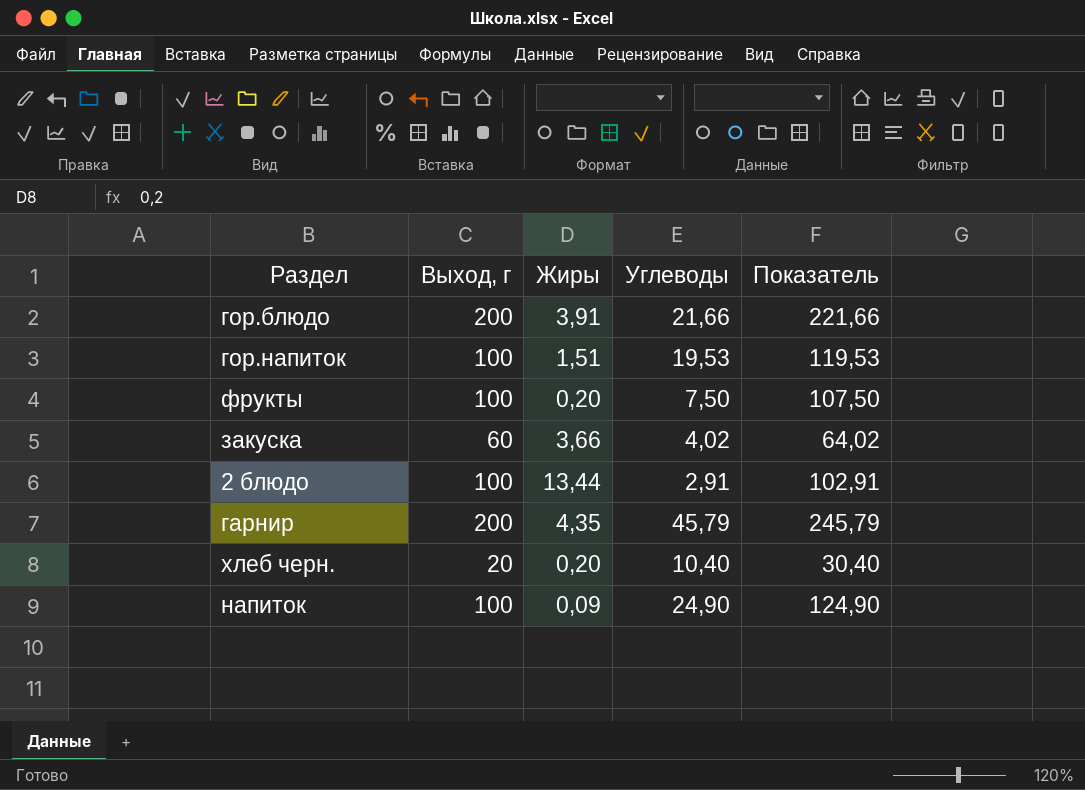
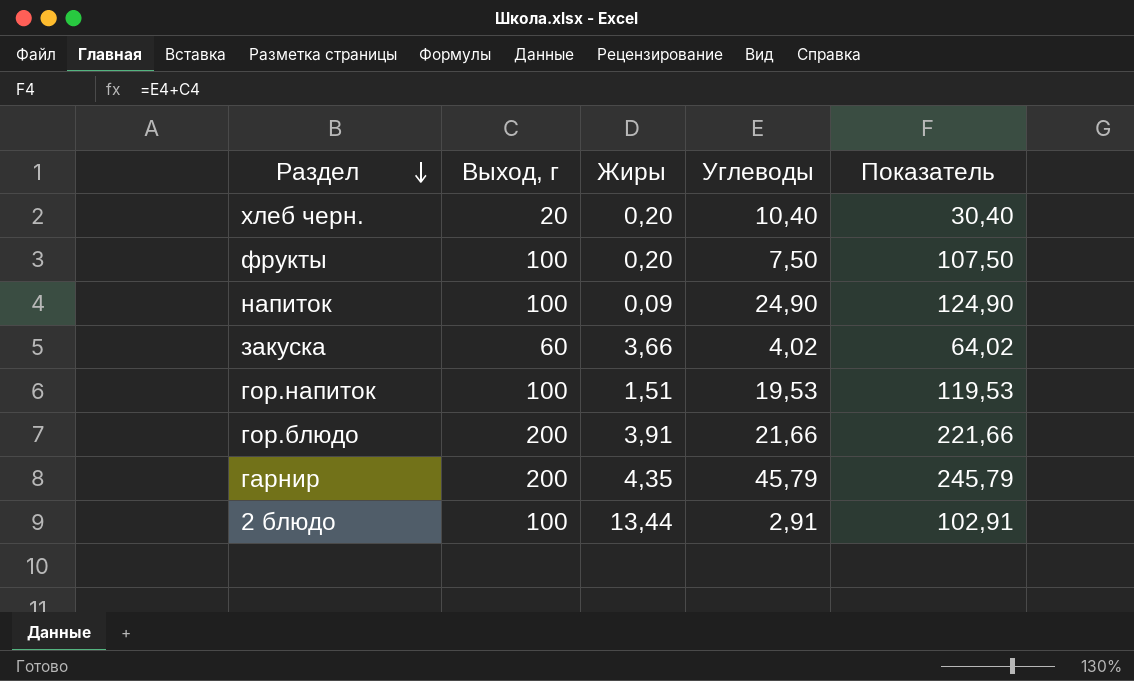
row order: none -> Раздел descending

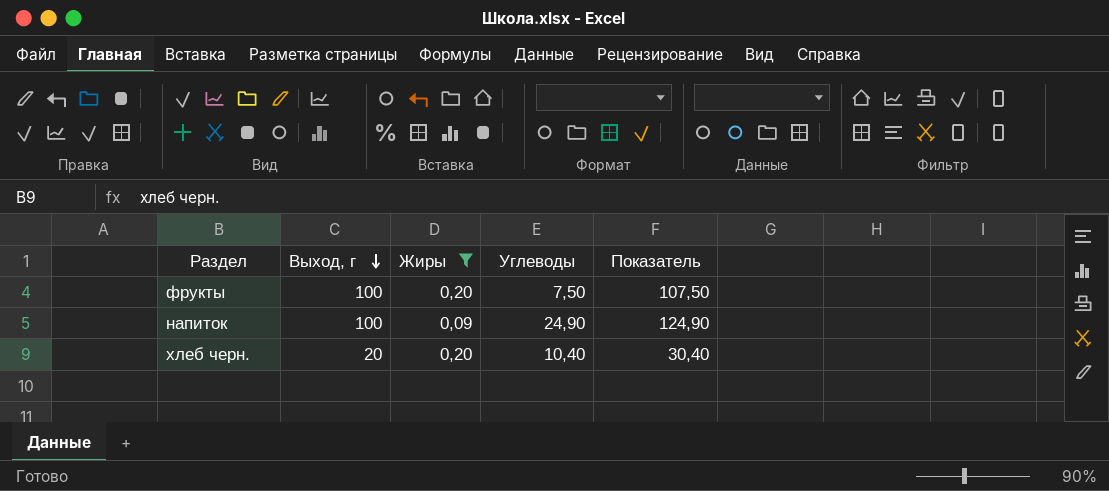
filter: none -> Жиры <= 0,20
row order: Раздел descending -> Выход, г descending

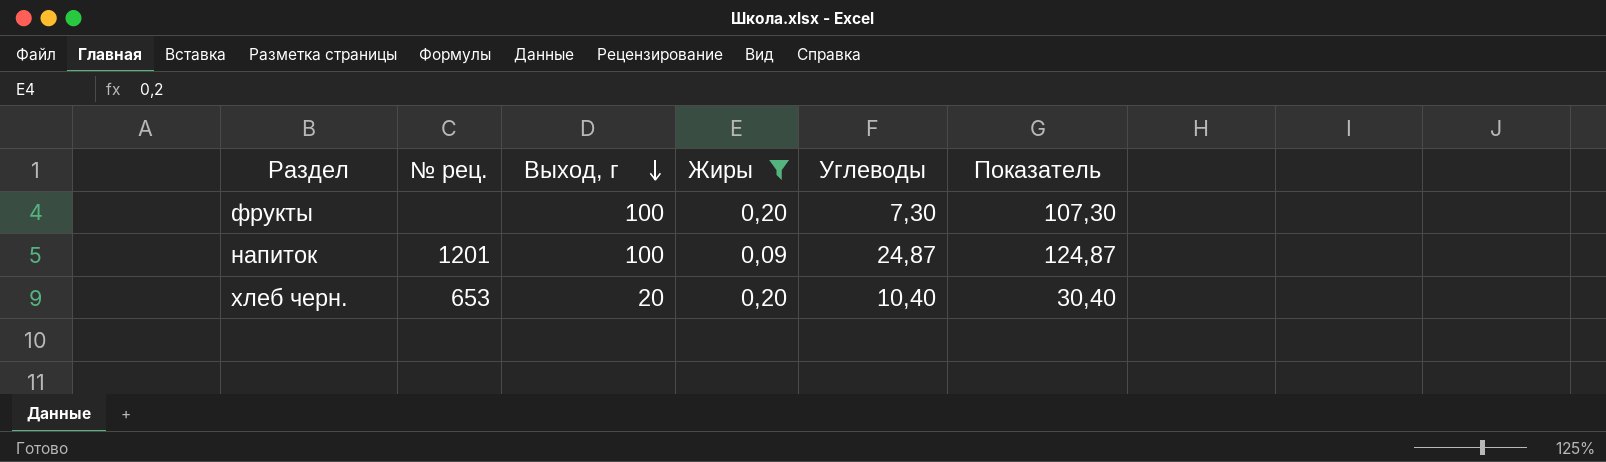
column № рец. | position: none -> 2
фрукты | Углеводы: 7,50 -> 7,30
фрукты | Показатель: 107,50 -> 107,30
напиток | Углеводы: 24,90 -> 24,87
напиток | Показатель: 124,90 -> 124,87

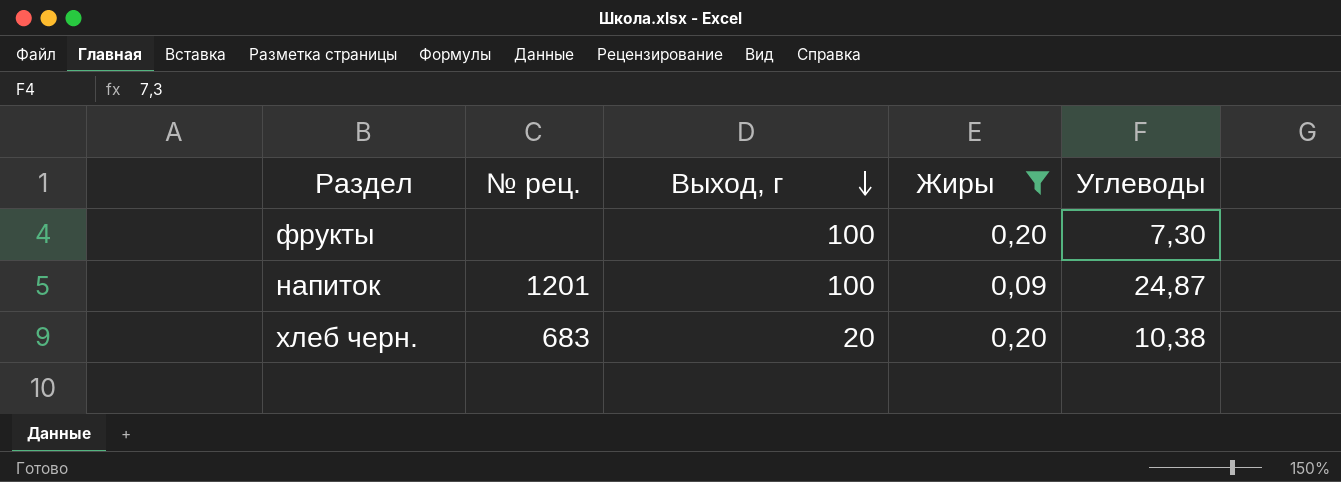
column Показатель | formula: [Выход, г] + [Углеводы] -> none
хлеб черн. | № рец.: 653 -> 683
хлеб черн. | Углеводы: 10,40 -> 10,38

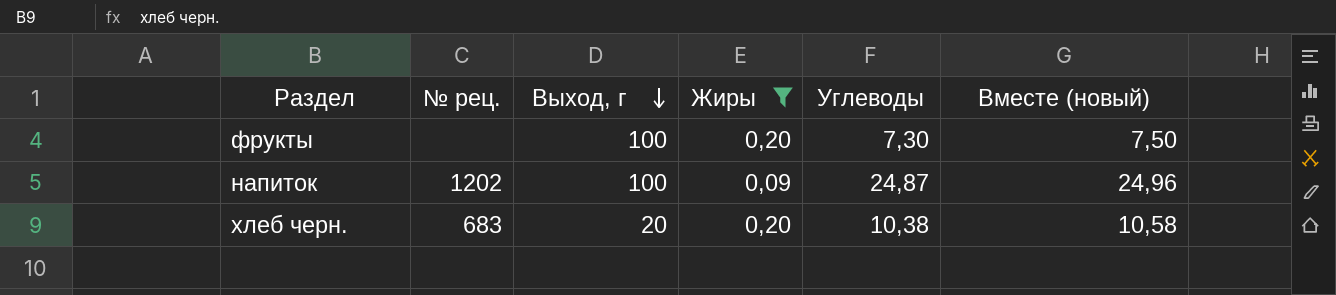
column Вместе (новый) | formula: none -> [Жиры] + [Углеводы]
напиток | № рец.: 1201 -> 1202

